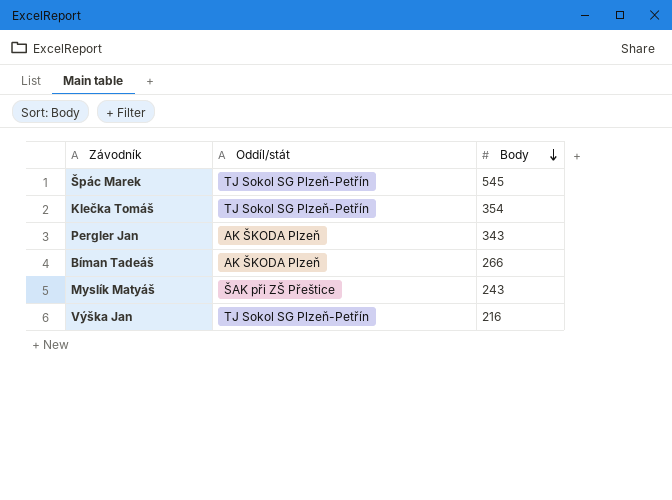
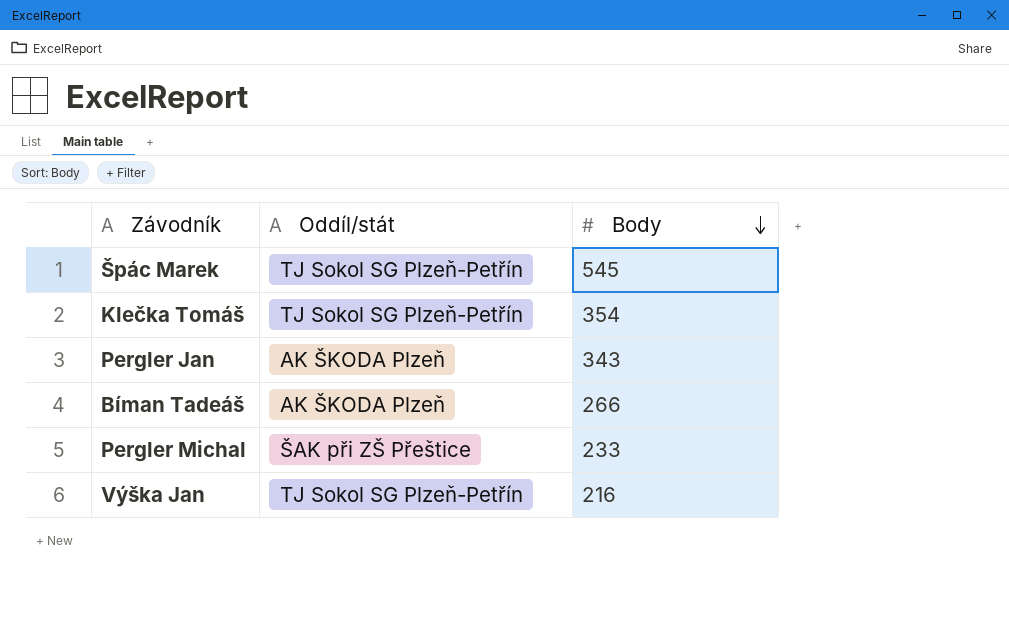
row Myslík Matyáš: ŠAK při ZŠ Přeštice | 243 -> none
row Pergler Michal: none -> ŠAK při ZŠ Přeštice | 233

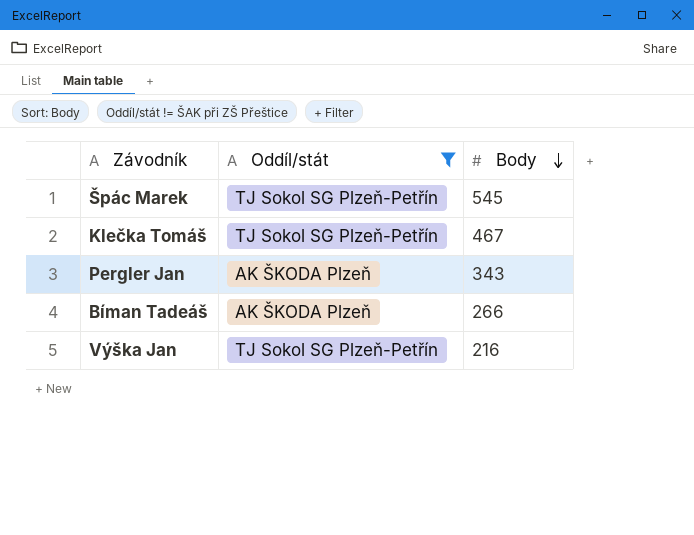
filter: none -> Oddíl/stát != ŠAK při ZŠ Přeštice
Klečka Tomáš | Body: 354 -> 467

